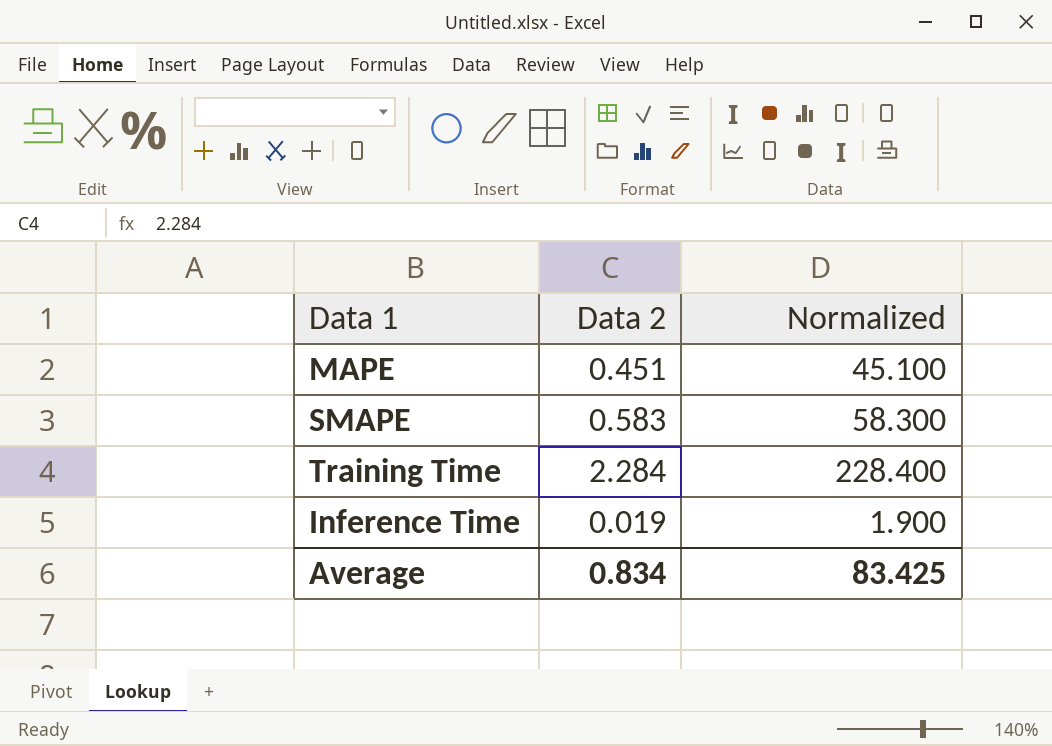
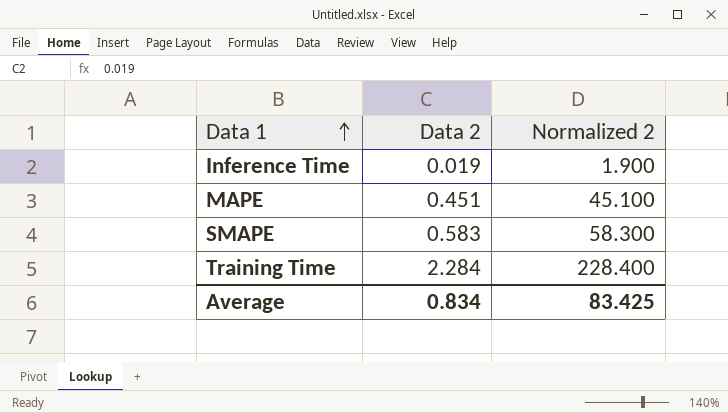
row order: none -> Data 1 ascending
column name: Normalized -> Normalized 2

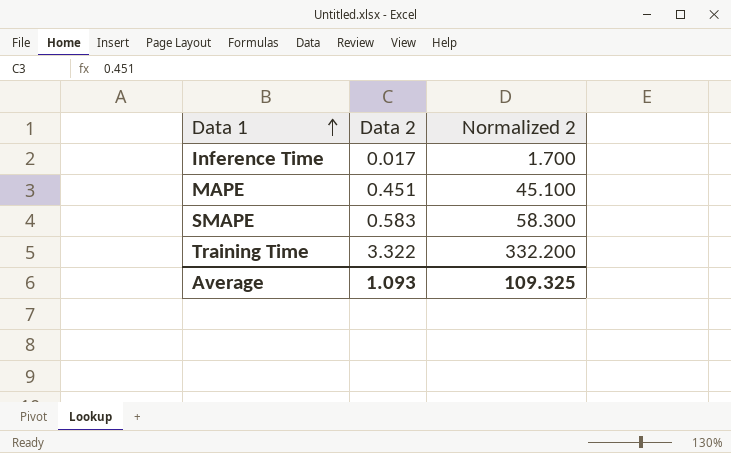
Inference Time | Data 2: 0.019 -> 0.017
Inference Time | Normalized 2: 1.900 -> 1.700
Training Time | Data 2: 2.284 -> 3.322
Training Time | Normalized 2: 228.400 -> 332.200
Average | Data 2: 0.834 -> 1.093
Average | Normalized 2: 83.425 -> 109.325

